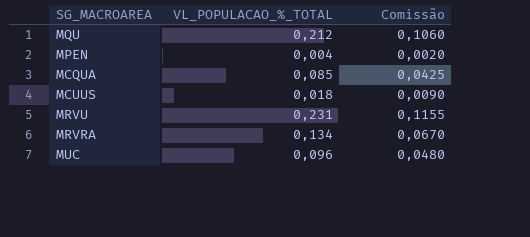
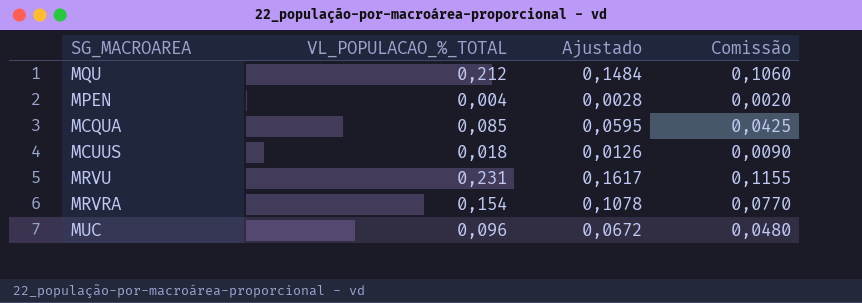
column Ajustado | formula: none -> [VL_POPULACAO_%_TOTAL] * 0,7
MRVRA | VL_POPULACAO_%_TOTAL: 0,134 -> 0,154
MRVRA | Comissão: 0,0670 -> 0,0770

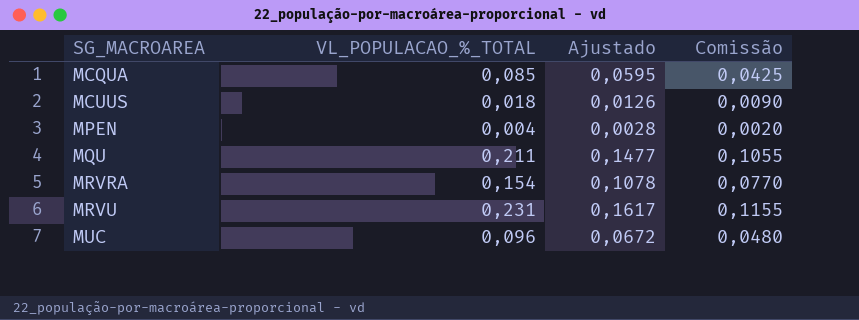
row order: none -> SG_MACROAREA ascending
MQU | VL_POPULACAO_%_TOTAL: 0,212 -> 0,211
MQU | Ajustado: 0,1484 -> 0,1477
MQU | Comissão: 0,1060 -> 0,1055

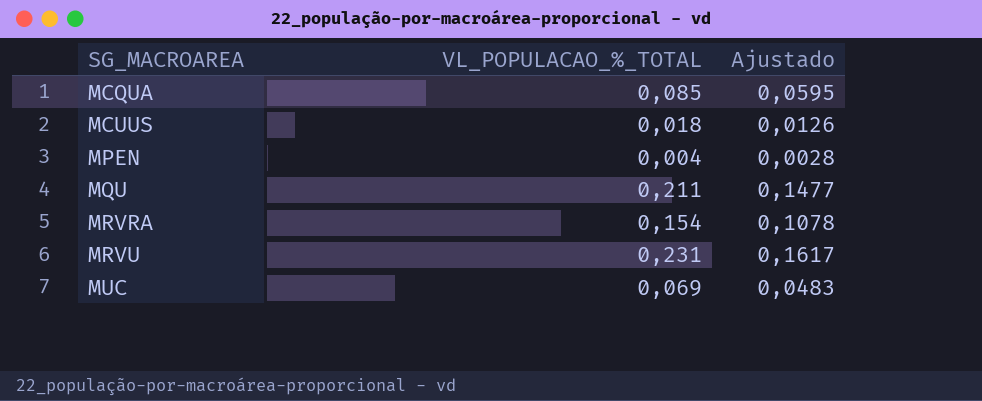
column Comissão | formula: [VL_POPULACAO_%_TOTAL] * 0,5 -> none
MUC | VL_POPULACAO_%_TOTAL: 0,096 -> 0,069
MUC | Ajustado: 0,0672 -> 0,0483

